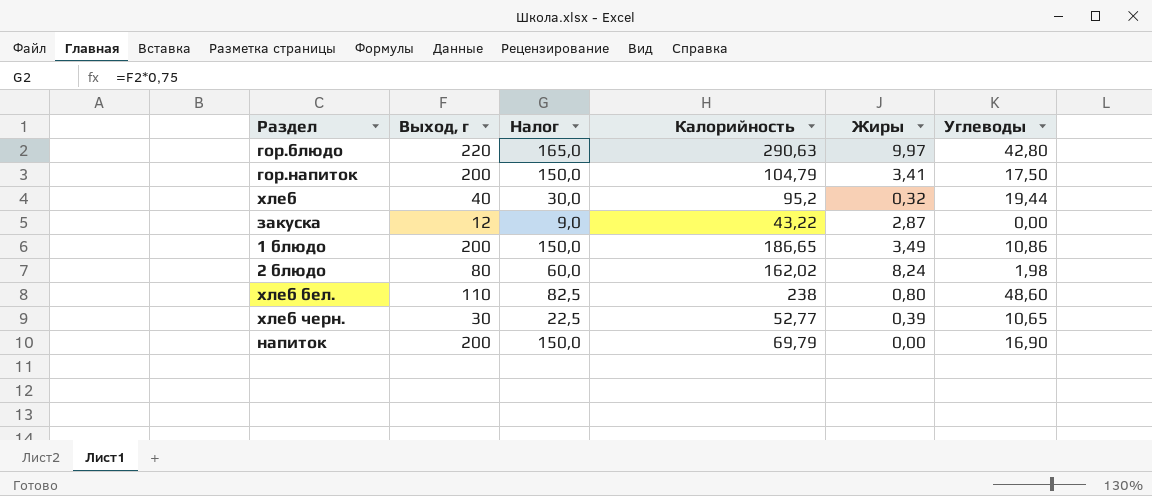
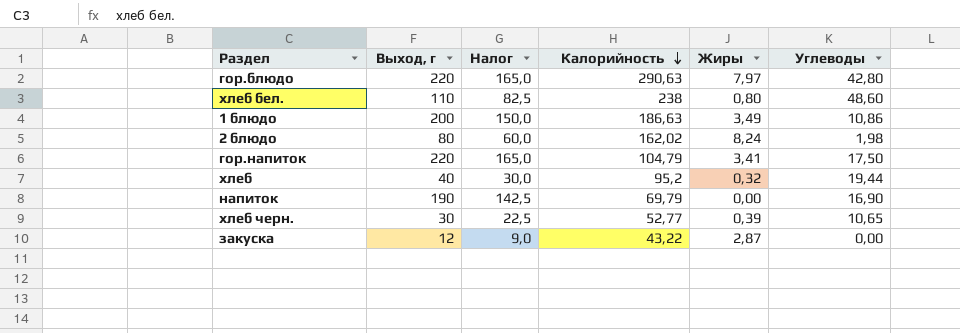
row order: none -> Калорийность descending
гор.блюдо | Жиры: 9,97 -> 7,97
1 блюдо | Калорийность: 186,65 -> 186,63
гор.напиток | Выход, г: 200 -> 220
гор.напиток | Налог: 150,0 -> 165,0
напиток | Выход, г: 200 -> 190
напиток | Налог: 150,0 -> 142,5

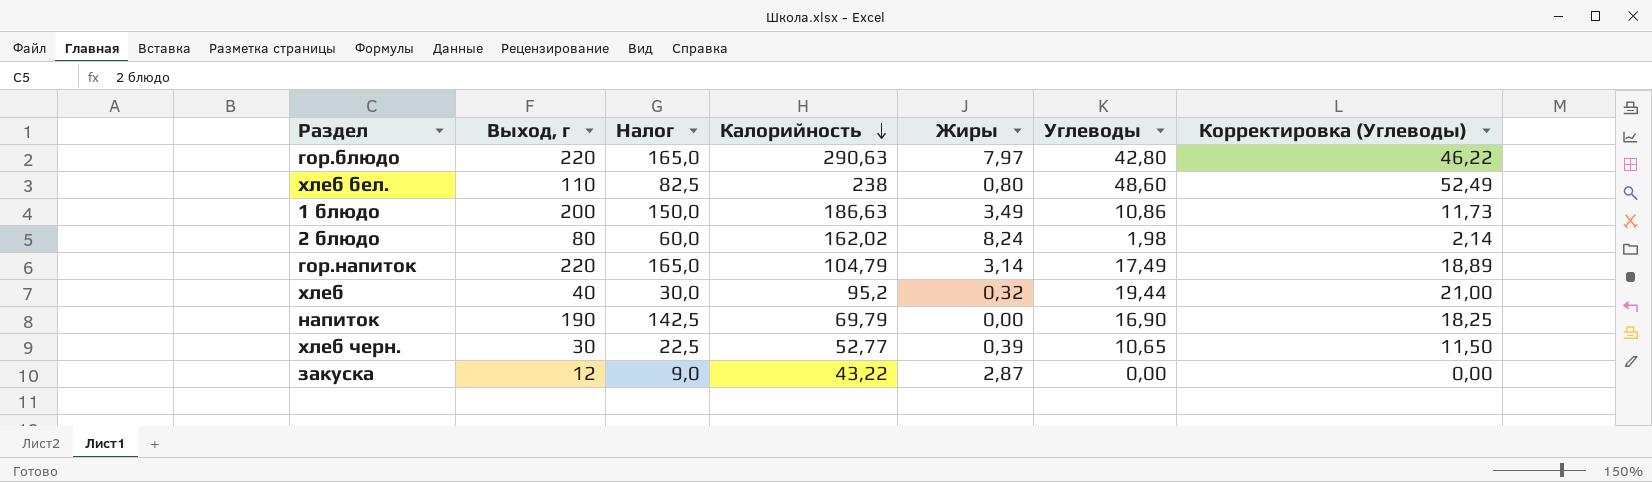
column Корректировка (Углеводы) | formula: none -> [Углеводы] * 1,08
гор.напиток | Жиры: 3,41 -> 3,14
гор.напиток | Углеводы: 17,50 -> 17,49

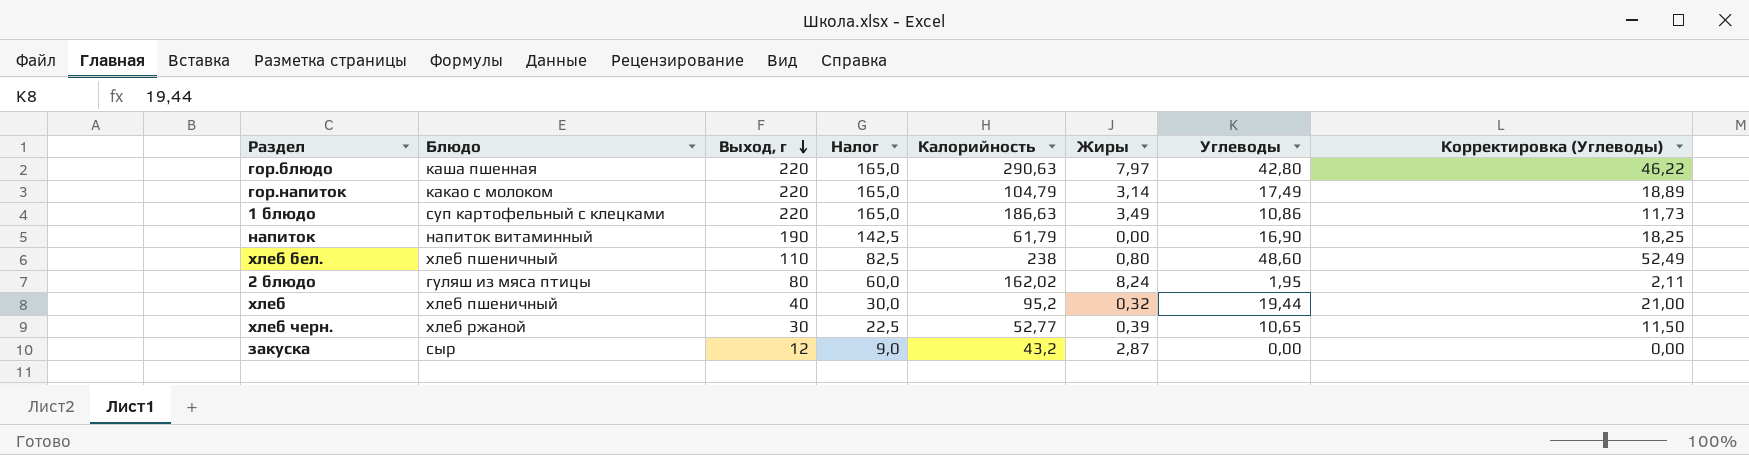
row order: Калорийность descending -> Выход, г descending
column Блюдо | position: none -> 2
1 блюдо | Выход, г: 200 -> 220
1 блюдо | Налог: 150,0 -> 165,0
напиток | Калорийность: 69,79 -> 61,79
2 блюдо | Углеводы: 1,98 -> 1,95
2 блюдо | Корректировка (Углеводы): 2,14 -> 2,11
закуска | Калорийность: 43,22 -> 43,2

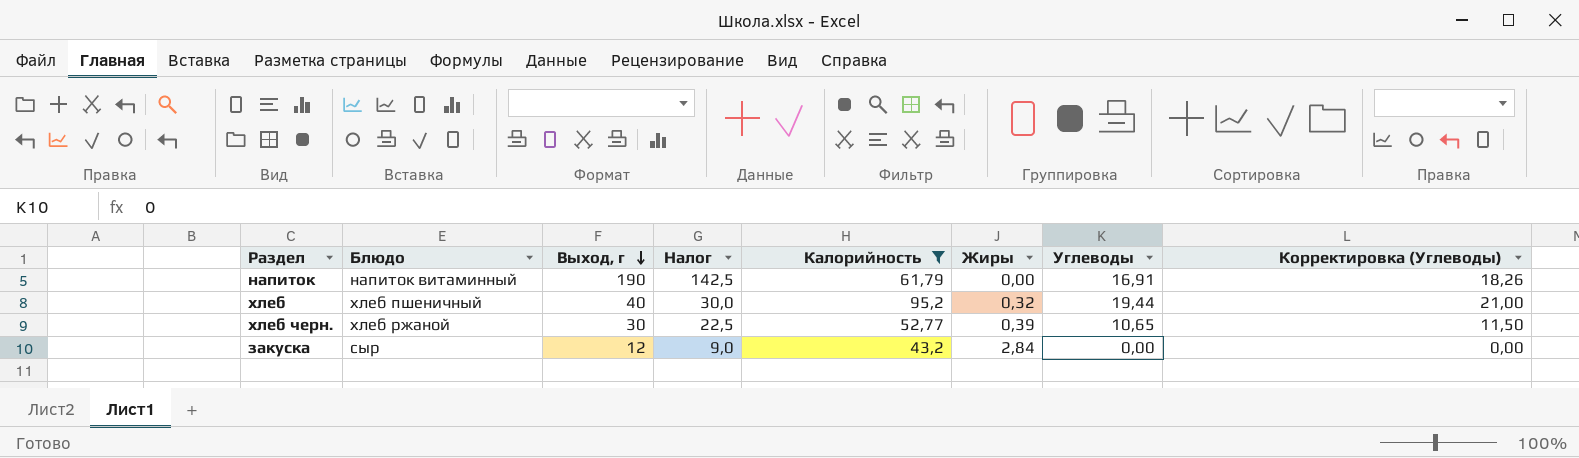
filter: none -> Калорийность <= 95,2
напиток | Углеводы: 16,90 -> 16,91
напиток | Корректировка (Углеводы): 18,25 -> 18,26
закуска | Жиры: 2,87 -> 2,84

